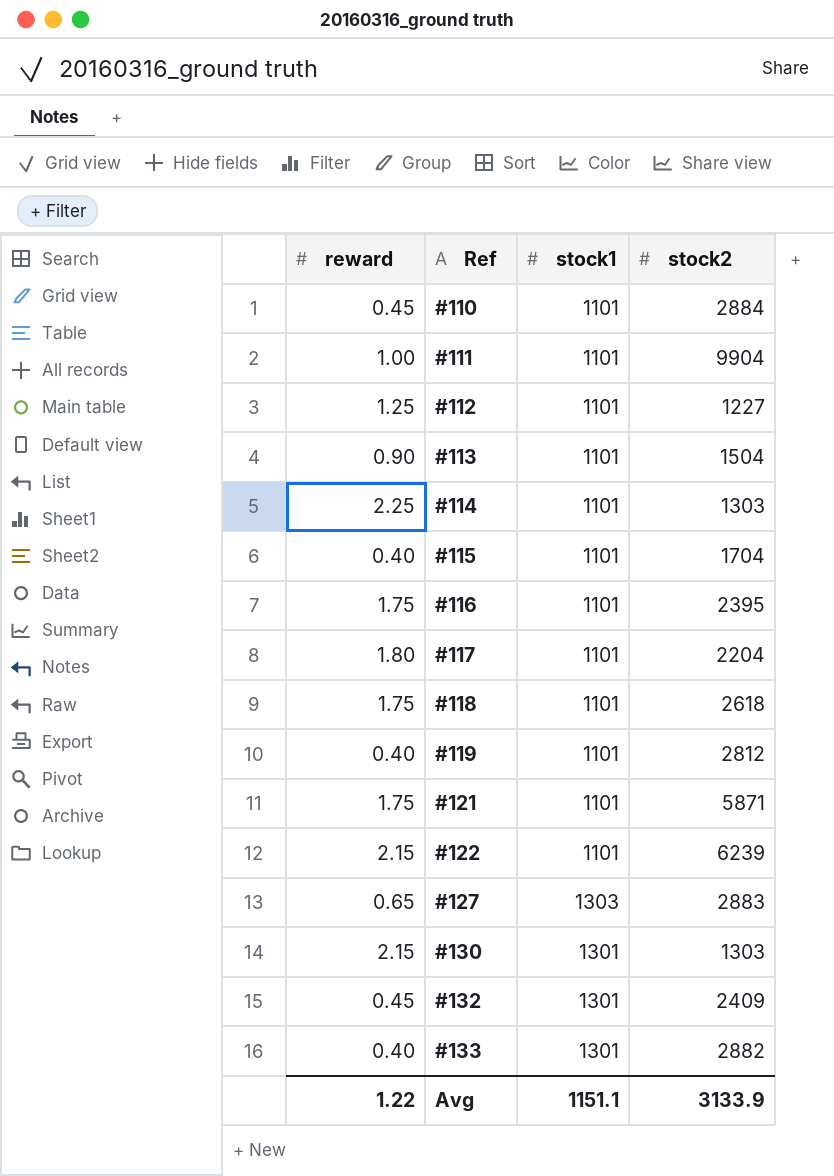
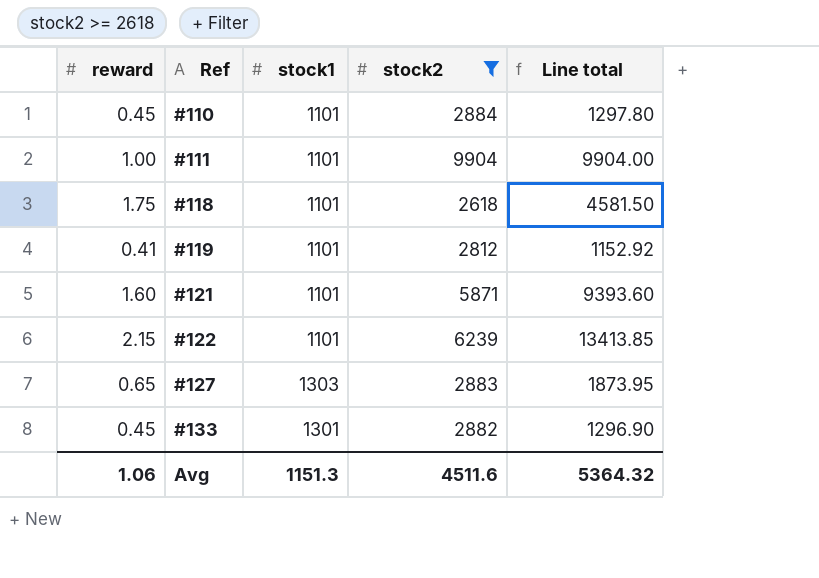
filter: none -> stock2 >= 2618
column Line total | formula: none -> [reward] * [stock2]
#119 | reward: 0.40 -> 0.41
#121 | reward: 1.75 -> 1.60
#133 | reward: 0.40 -> 0.45
Avg | reward: 1.22 -> 1.06
Avg | stock1: 1151.1 -> 1151.3
Avg | stock2: 3133.9 -> 4511.6

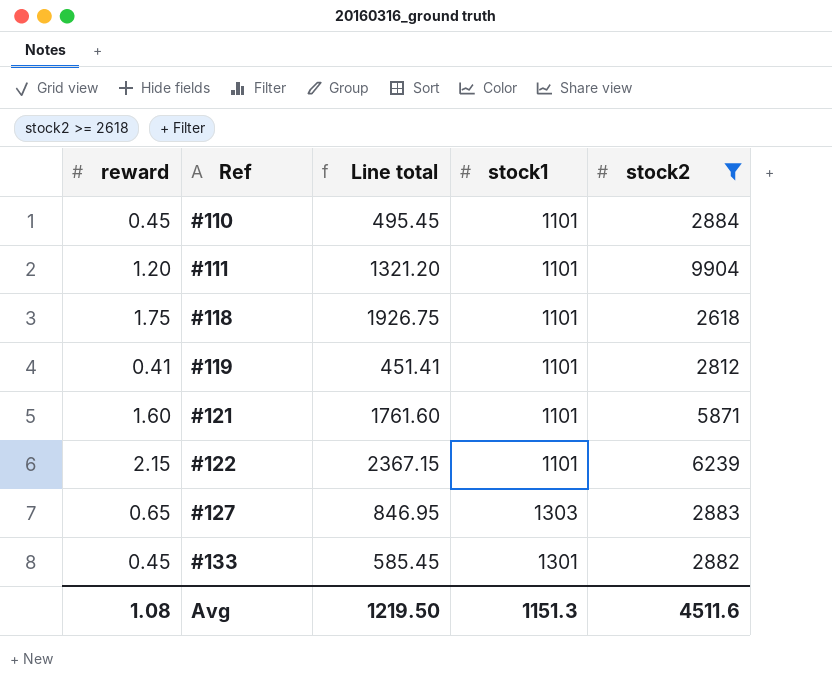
column Line total | formula: [reward] * [stock2] -> [reward] * [stock1]
column Line total | position: 5 -> 3
#111 | reward: 1.00 -> 1.20
Avg | reward: 1.06 -> 1.08
Avg | Line total: 5364.32 -> 1219.50

